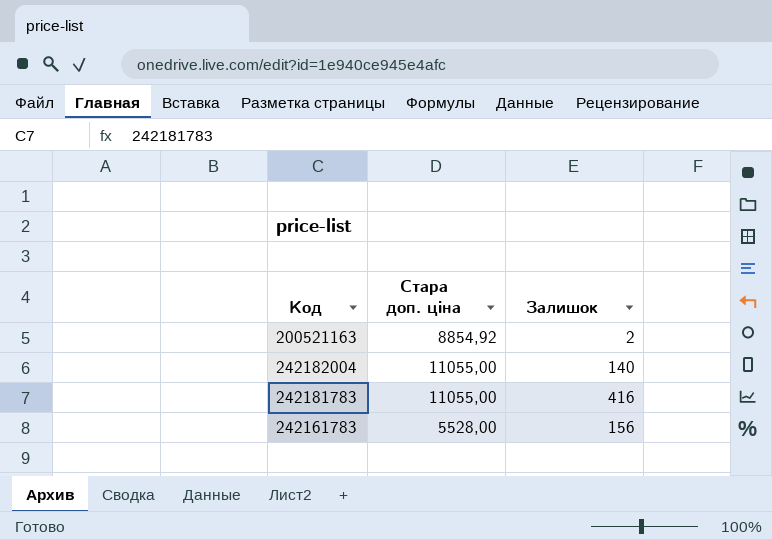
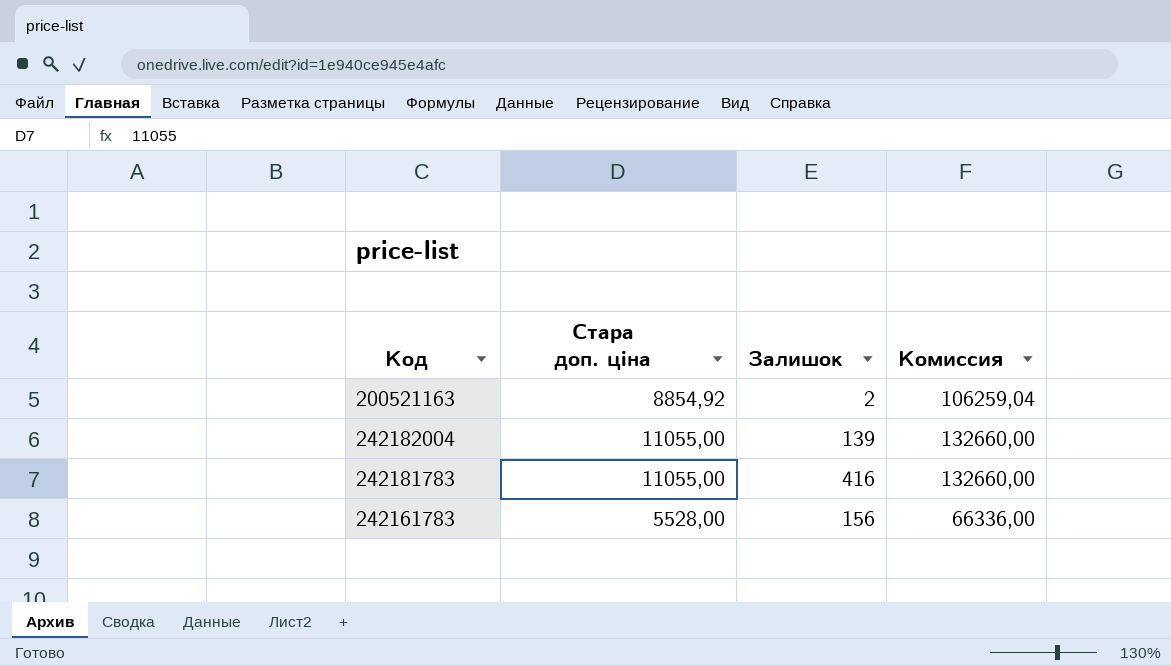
column Комиссия | formula: none -> [Стара доп. ціна] * 12
242182004 | Залишок: 140 -> 139

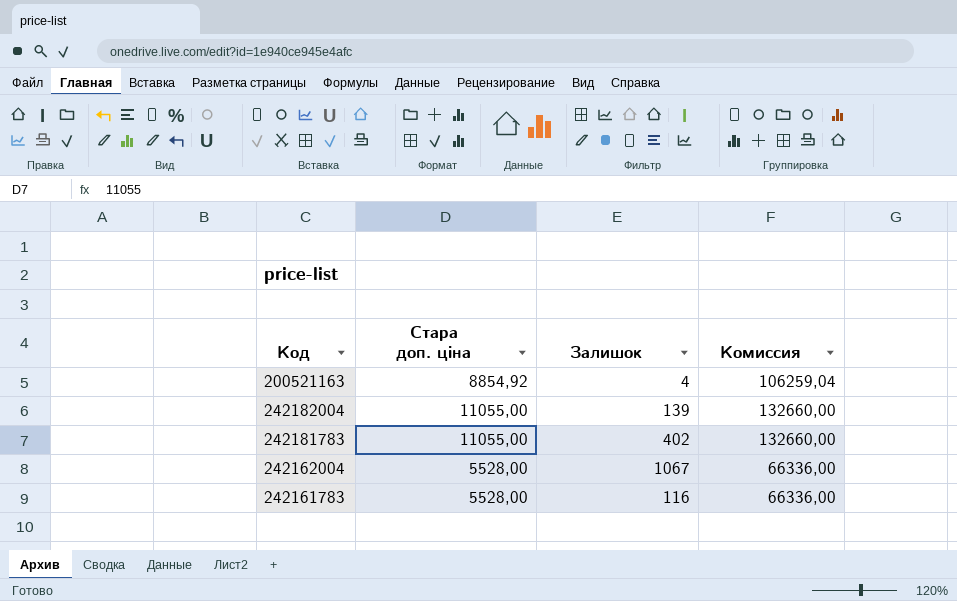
200521163 | Залишок: 2 -> 4
242181783 | Залишок: 416 -> 402
row 242162004: none -> 5528,00 | 1067 | 66336,00
242161783 | Залишок: 156 -> 116

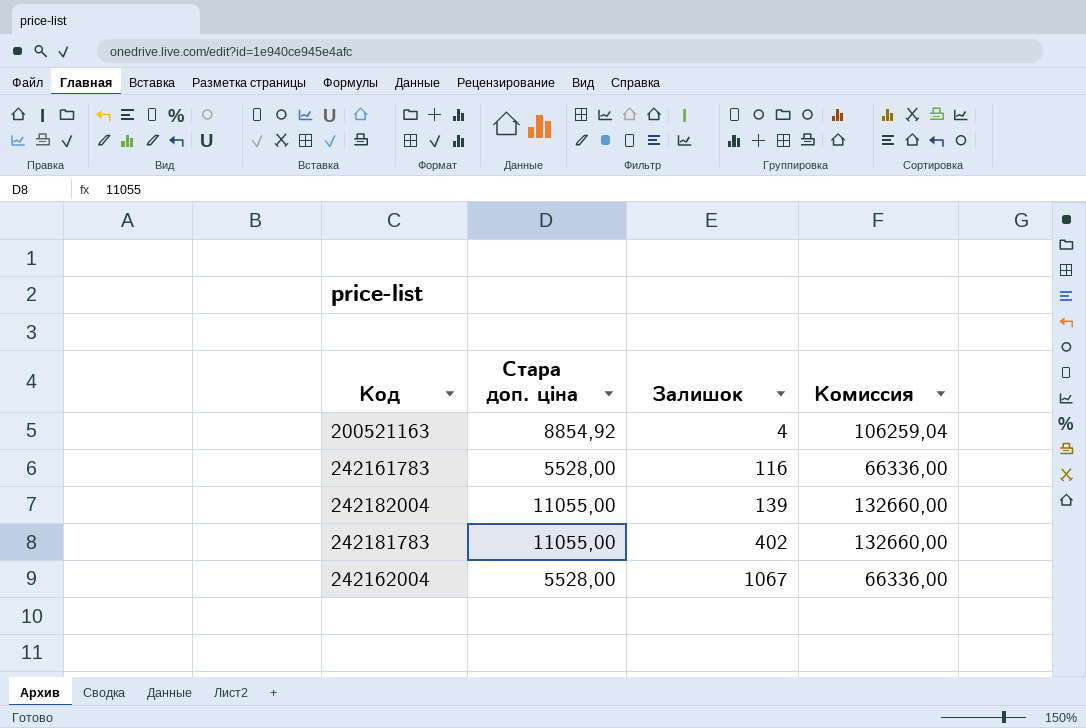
row order: none -> Залишок ascending

